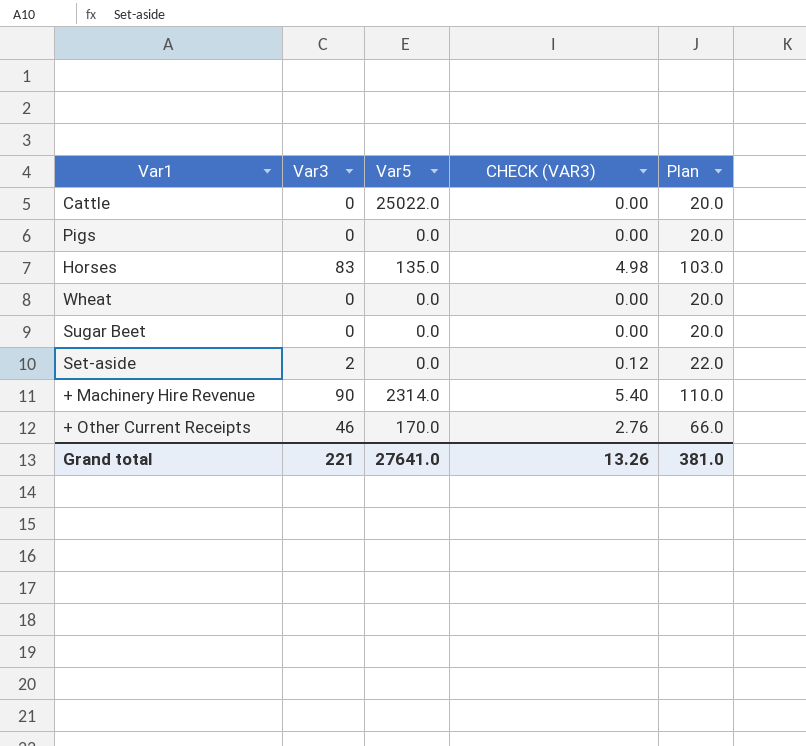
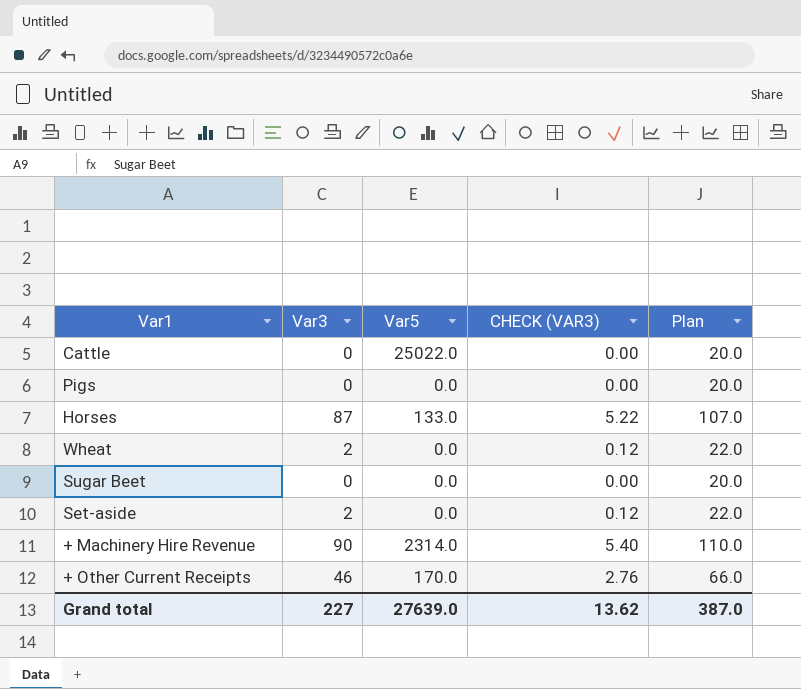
Horses | Var3: 83 -> 87
Horses | Var5: 135.0 -> 133.0
Horses | CHECK (VAR3): 4.98 -> 5.22
Horses | Plan: 103.0 -> 107.0
Wheat | Var3: 0 -> 2
Wheat | CHECK (VAR3): 0.00 -> 0.12
Wheat | Plan: 20.0 -> 22.0
Grand total | Var3: 221 -> 227
Grand total | Var5: 27641.0 -> 27639.0
Grand total | CHECK (VAR3): 13.26 -> 13.62
Grand total | Plan: 381.0 -> 387.0

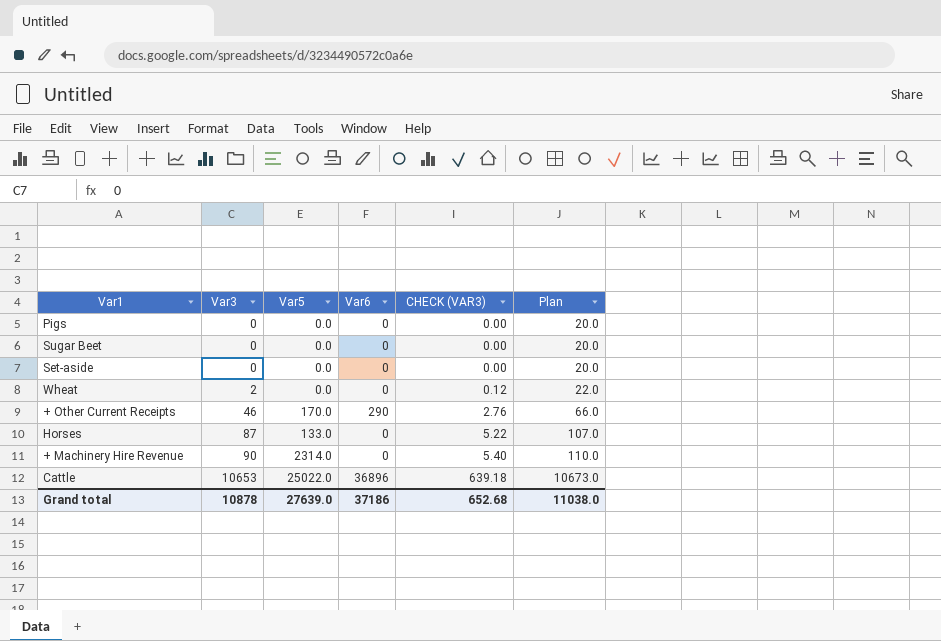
row order: none -> Var3 ascending
column Var6 | position: none -> 4
Set-aside | Var3: 2 -> 0
Set-aside | CHECK (VAR3): 0.12 -> 0.00
Set-aside | Plan: 22.0 -> 20.0
Cattle | Var3: 0 -> 10653
Cattle | CHECK (VAR3): 0.00 -> 639.18
Cattle | Plan: 20.0 -> 10673.0
Grand total | Var3: 227 -> 10878
Grand total | CHECK (VAR3): 13.62 -> 652.68
Grand total | Plan: 387.0 -> 11038.0

